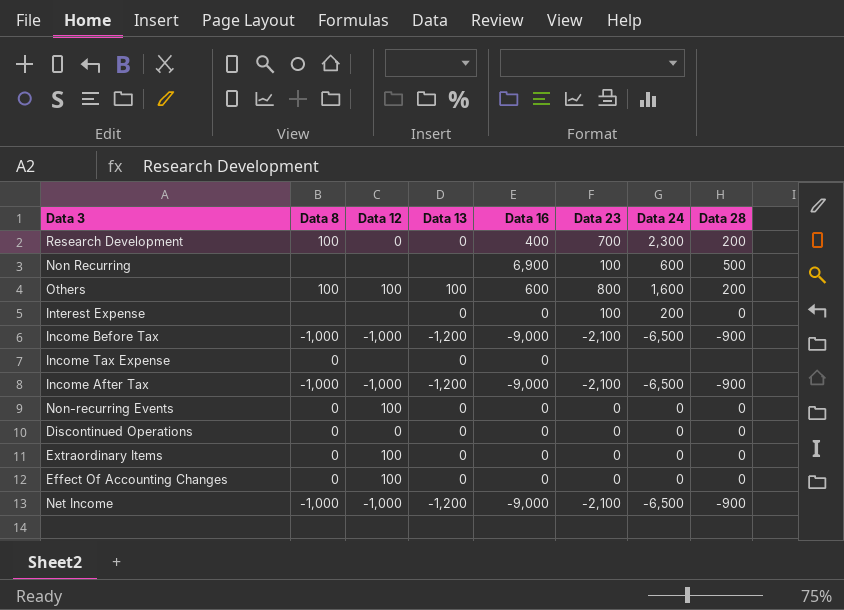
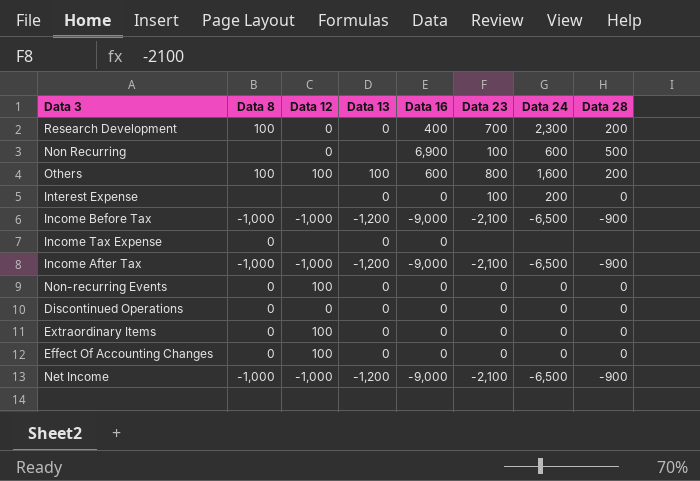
Non Recurring | Data 12: none -> 0

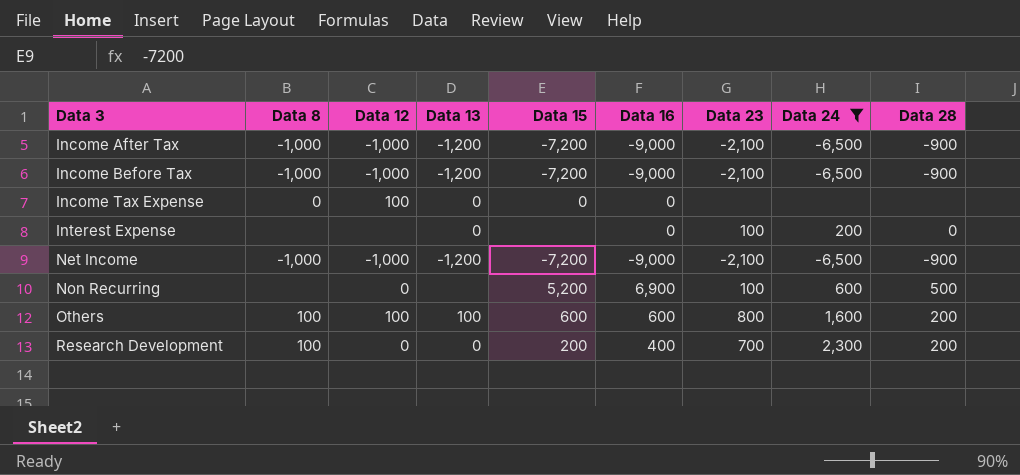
filter: none -> Data 24 != 0
row order: none -> Data 3 ascending
column Data 15 | position: none -> 5
Income Tax Expense | Data 12: none -> 100

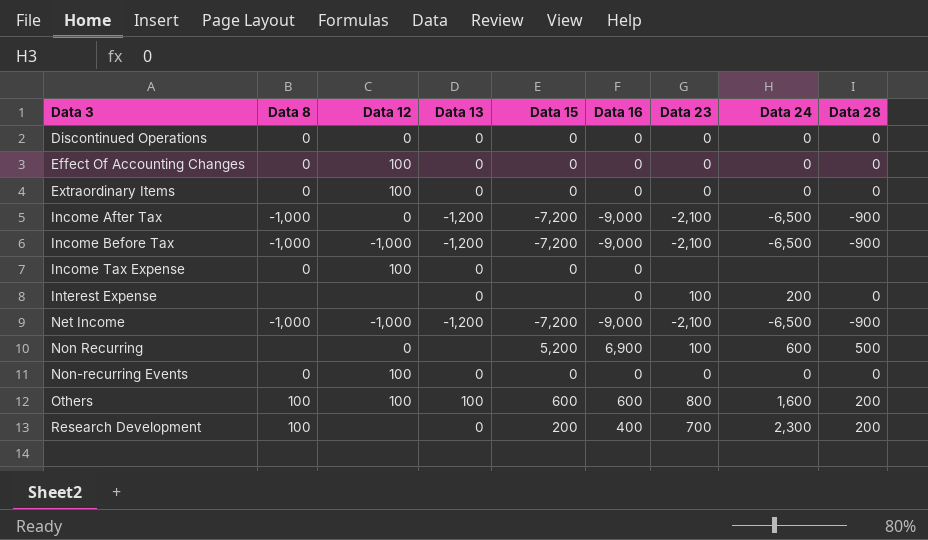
filter: Data 24 != 0 -> none
Income After Tax | Data 12: -1,000 -> 0
Research Development | Data 12: 0 -> none

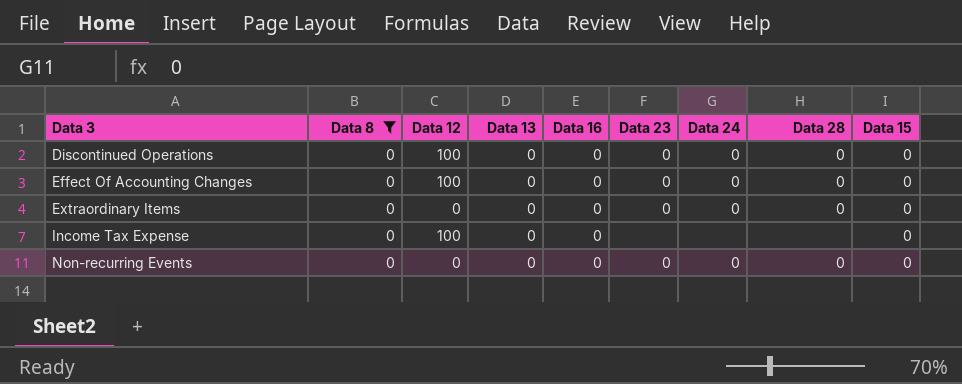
filter: none -> Data 8 = 0
column Data 15 | position: 5 -> 9
Discontinued Operations | Data 12: 0 -> 100
Extraordinary Items | Data 12: 100 -> 0
Non-recurring Events | Data 12: 100 -> 0

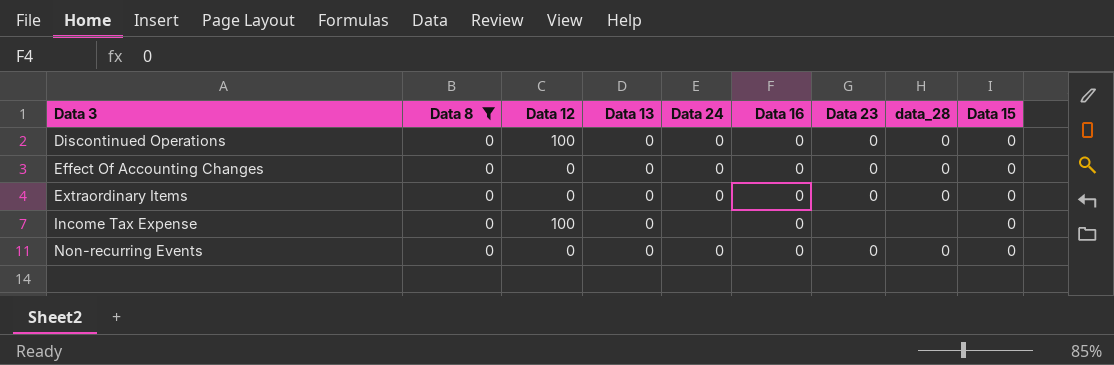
column Data 24 | position: 7 -> 5
column name: Data 28 -> data_28
Effect Of Accounting Changes | Data 12: 100 -> 0

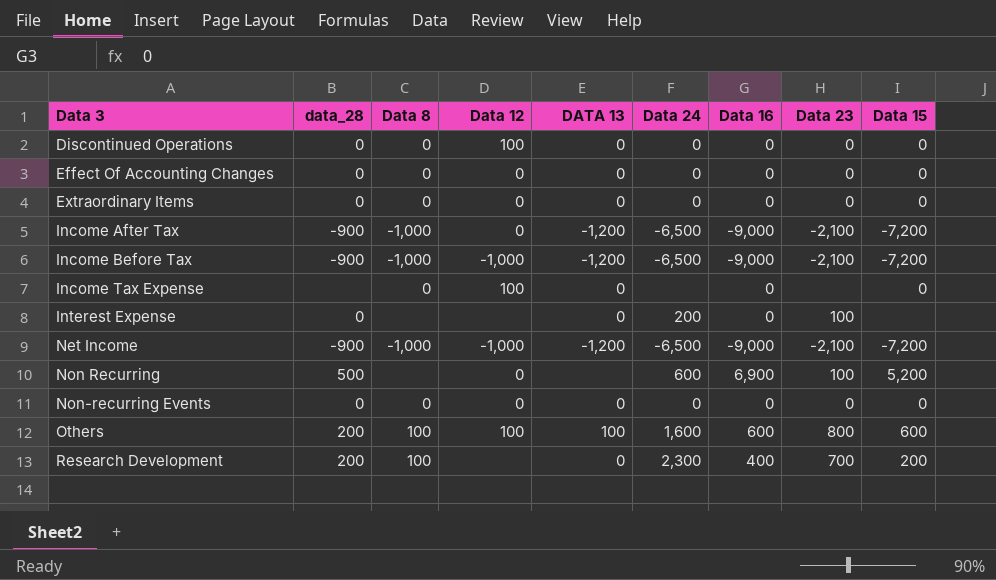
filter: Data 8 = 0 -> none
column data_28 | position: 8 -> 2
column name: Data 13 -> DATA 13

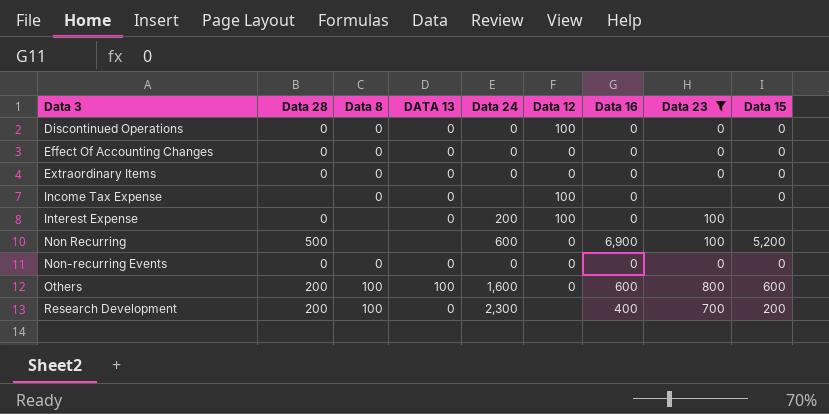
filter: none -> Data 23 != -2,100
column name: data_28 -> Data 28
column Data 12 | position: 4 -> 6
Interest Expense | Data 12: none -> 100
Others | Data 12: 100 -> 0

